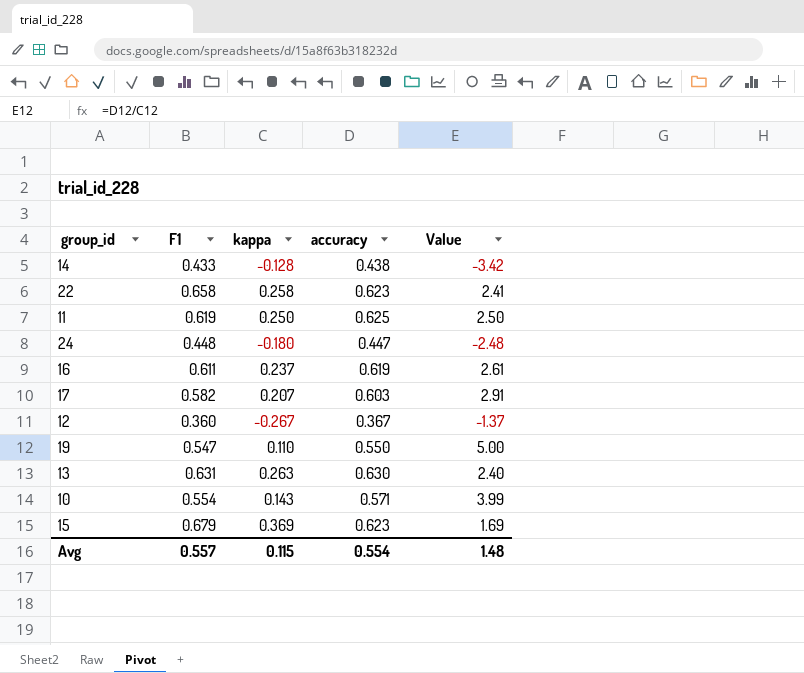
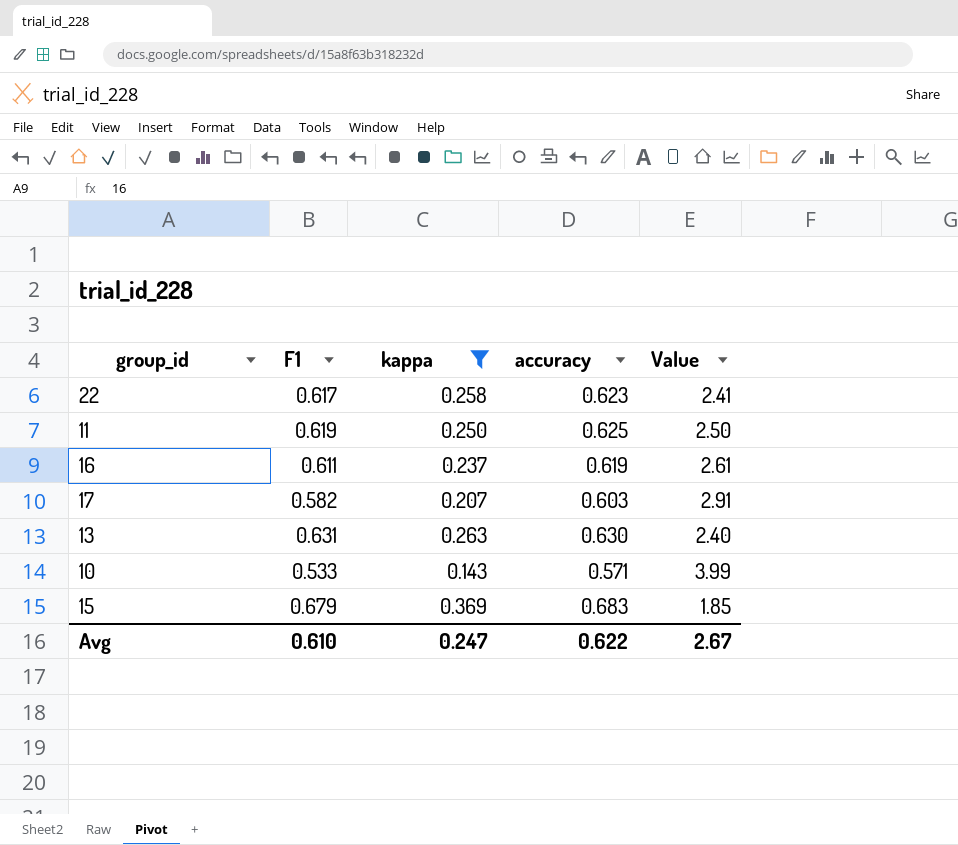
filter: none -> kappa >= 0.143
22 | F1: 0.658 -> 0.617
10 | F1: 0.554 -> 0.533
15 | accuracy: 0.623 -> 0.683
15 | Value: 1.69 -> 1.85
Avg | F1: 0.557 -> 0.610
Avg | kappa: 0.115 -> 0.247
Avg | accuracy: 0.554 -> 0.622
Avg | Value: 1.48 -> 2.67

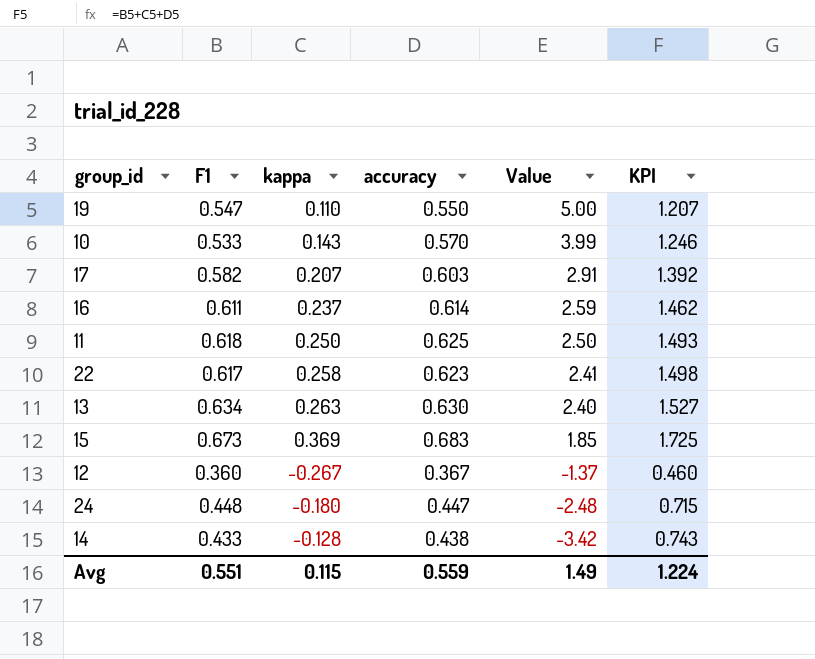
filter: kappa >= 0.143 -> none
row order: none -> Value descending
column KPI | formula: none -> [F1] + [kappa] + [accuracy]
10 | accuracy: 0.571 -> 0.570
16 | accuracy: 0.619 -> 0.614
16 | Value: 2.61 -> 2.59
11 | F1: 0.619 -> 0.618
13 | F1: 0.631 -> 0.634
15 | F1: 0.679 -> 0.673
Avg | F1: 0.610 -> 0.551
Avg | kappa: 0.247 -> 0.115
Avg | accuracy: 0.622 -> 0.559
Avg | Value: 2.67 -> 1.49

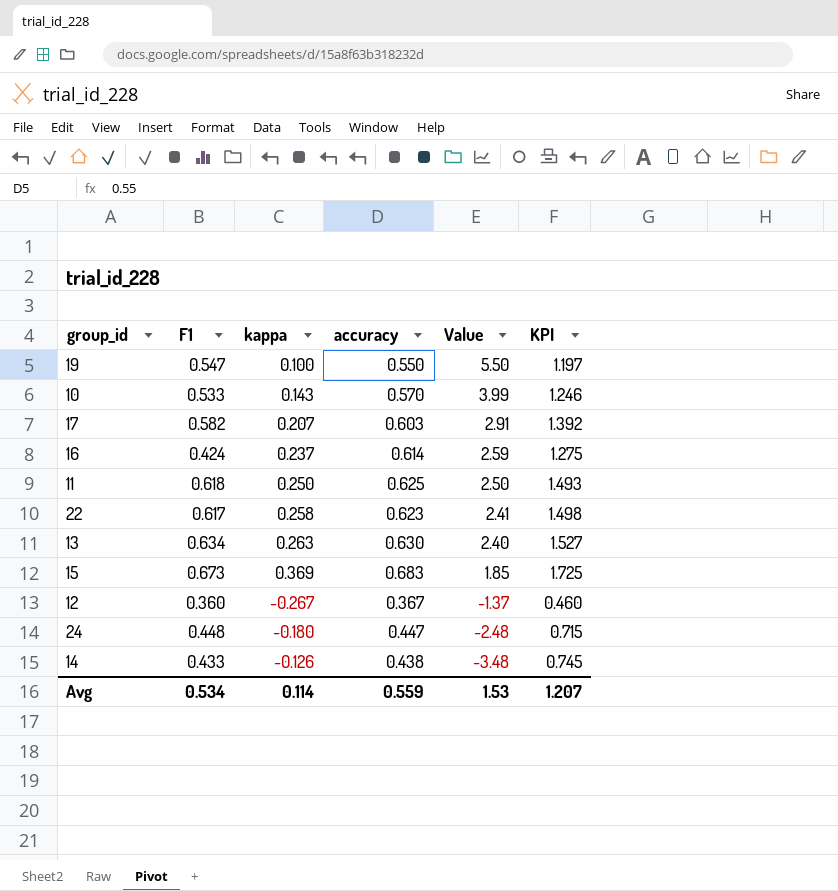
19 | kappa: 0.110 -> 0.100
19 | Value: 5.00 -> 5.50
19 | KPI: 1.207 -> 1.197
16 | F1: 0.611 -> 0.424
16 | KPI: 1.462 -> 1.275
14 | kappa: -0.128 -> -0.126
14 | Value: -3.42 -> -3.48
14 | KPI: 0.743 -> 0.745
Avg | F1: 0.551 -> 0.534
Avg | kappa: 0.115 -> 0.114
Avg | Value: 1.49 -> 1.53
Avg | KPI: 1.224 -> 1.207

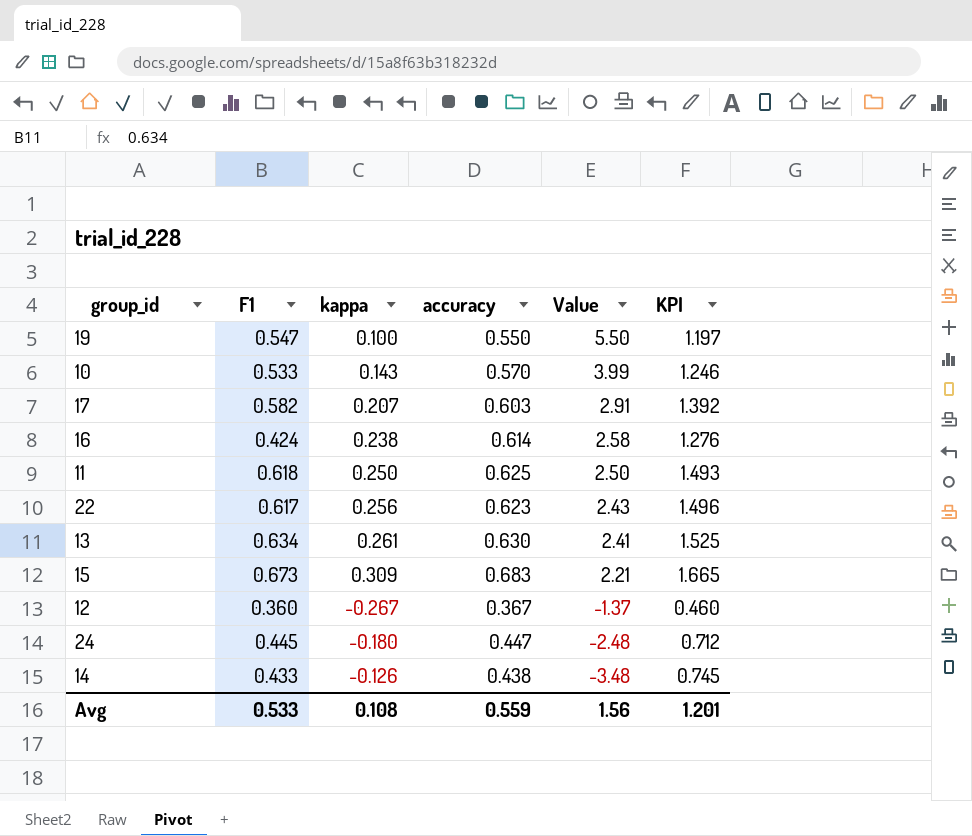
16 | kappa: 0.237 -> 0.238
16 | Value: 2.59 -> 2.58
16 | KPI: 1.275 -> 1.276
22 | kappa: 0.258 -> 0.256
22 | Value: 2.41 -> 2.43
22 | KPI: 1.498 -> 1.496
13 | kappa: 0.263 -> 0.261
13 | Value: 2.40 -> 2.41
13 | KPI: 1.527 -> 1.525
15 | kappa: 0.369 -> 0.309
15 | Value: 1.85 -> 2.21
15 | KPI: 1.725 -> 1.665
24 | F1: 0.448 -> 0.445
24 | KPI: 0.715 -> 0.712
Avg | F1: 0.534 -> 0.533
Avg | kappa: 0.114 -> 0.108
Avg | Value: 1.53 -> 1.56
Avg | KPI: 1.207 -> 1.201

